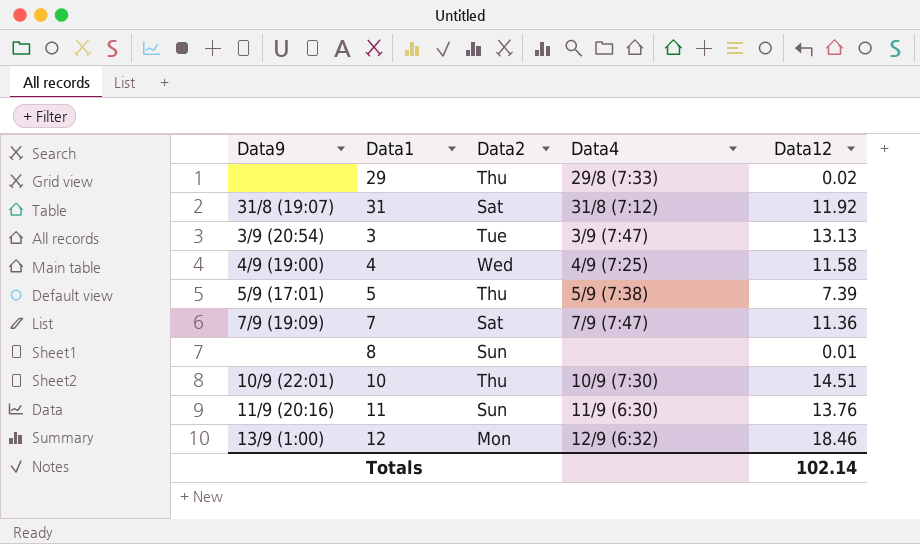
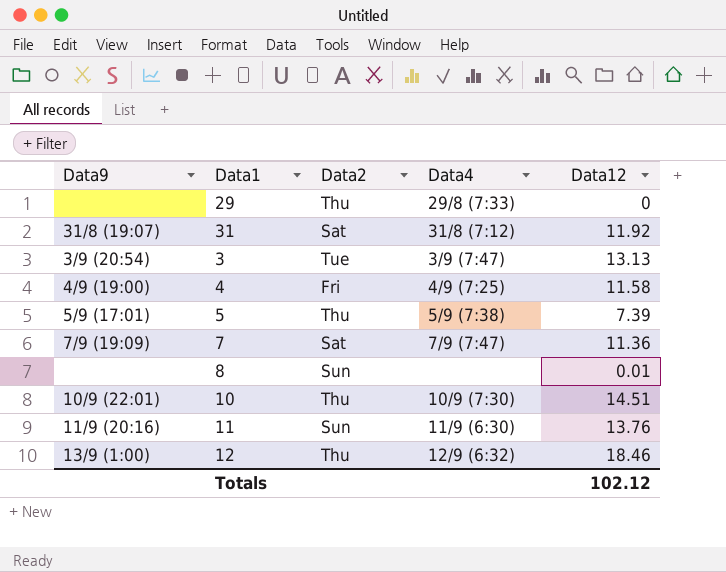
29 | Data12: 0.02 -> 0
4 | Data2: Wed -> Fri
12 | Data2: Mon -> Thu
Totals | Data12: 102.14 -> 102.12

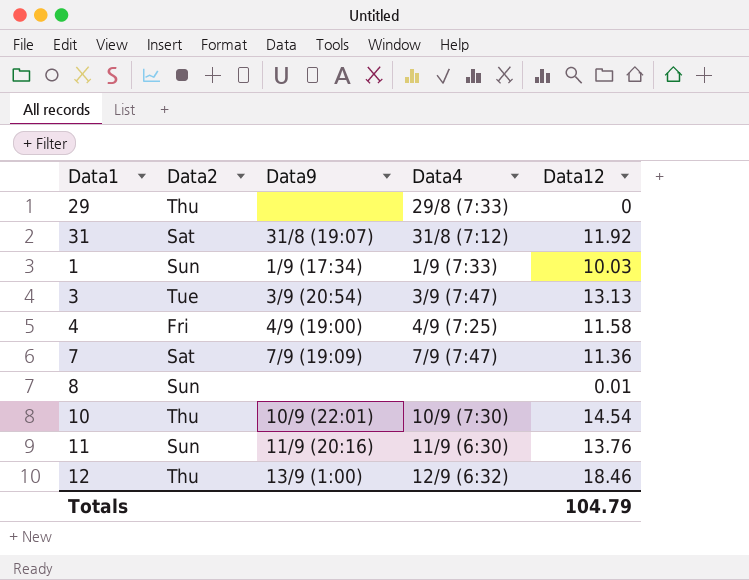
column Data9 | position: 1 -> 3
row 5: 5/9 (17:01) | Thu | 5/9 (7:38) | 7.39 -> none
row 1: none -> Sun | 1/9 (17:34) | 1/9 (7:33) | 10.03
10 | Data12: 14.51 -> 14.54
Totals | Data12: 102.12 -> 104.79

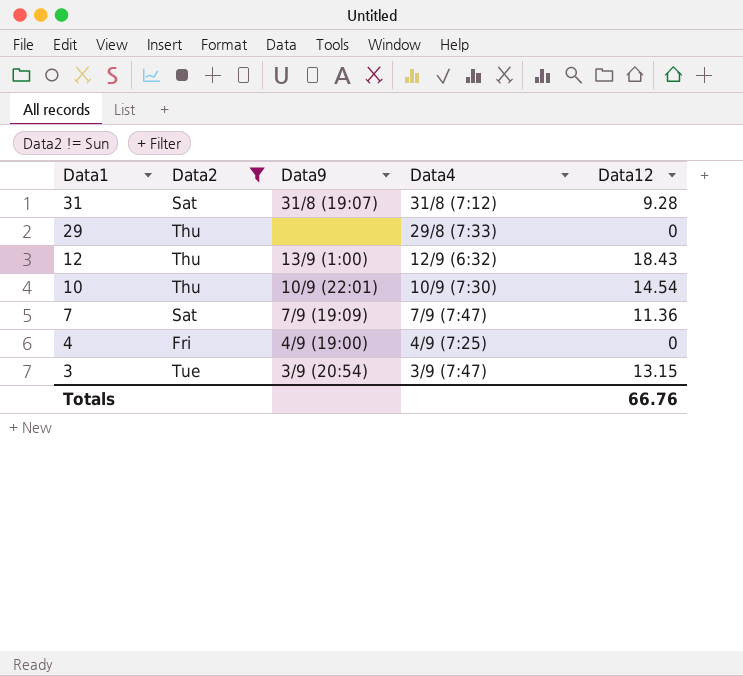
filter: none -> Data2 != Sun
row order: none -> Data1 descending
31 | Data12: 11.92 -> 9.28
12 | Data12: 18.46 -> 18.43
4 | Data12: 11.58 -> 0
3 | Data12: 13.13 -> 13.15
Totals | Data12: 104.79 -> 66.76

